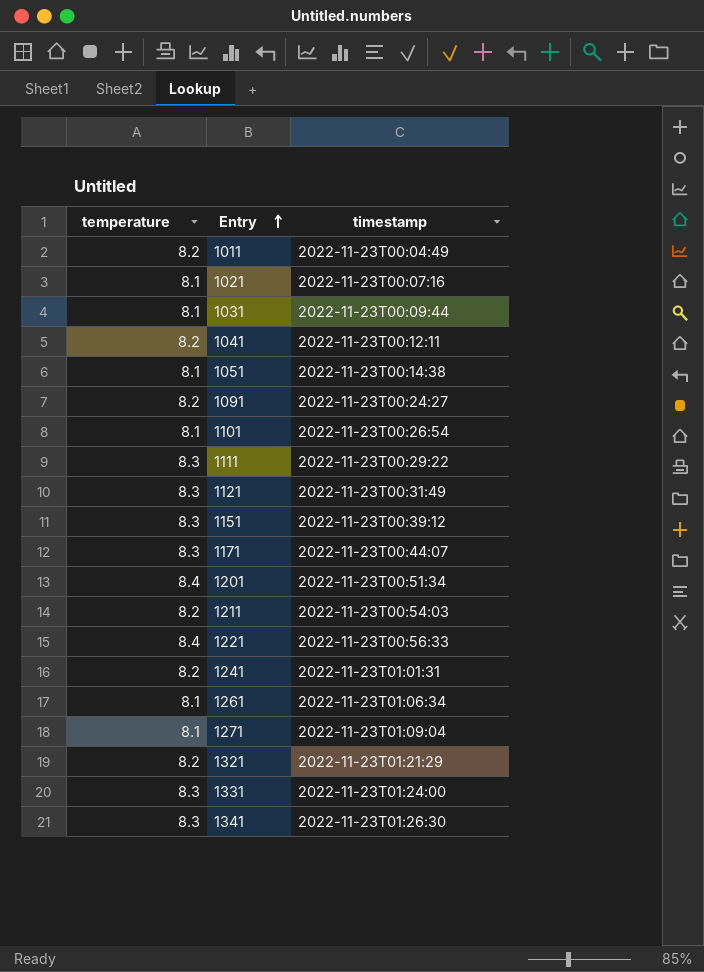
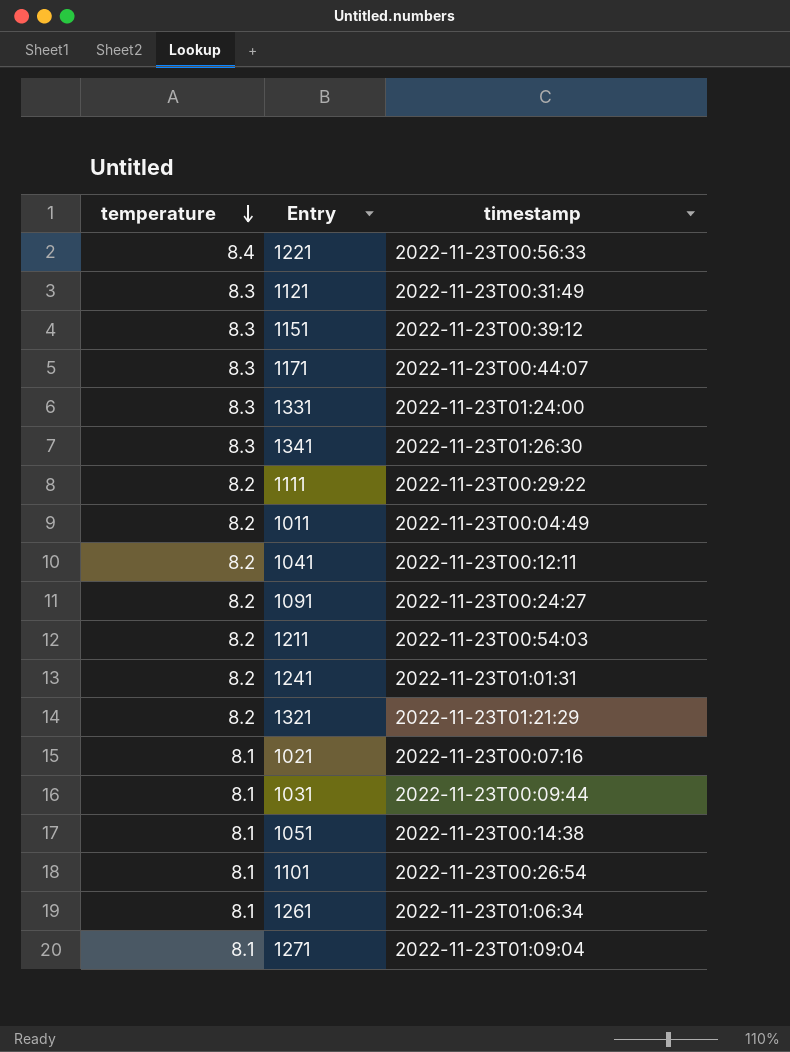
row order: Entry ascending -> temperature descending
row 1201: 8.4 | 2022-11-23T00:51:34 -> none
1111 | temperature: 8.3 -> 8.2

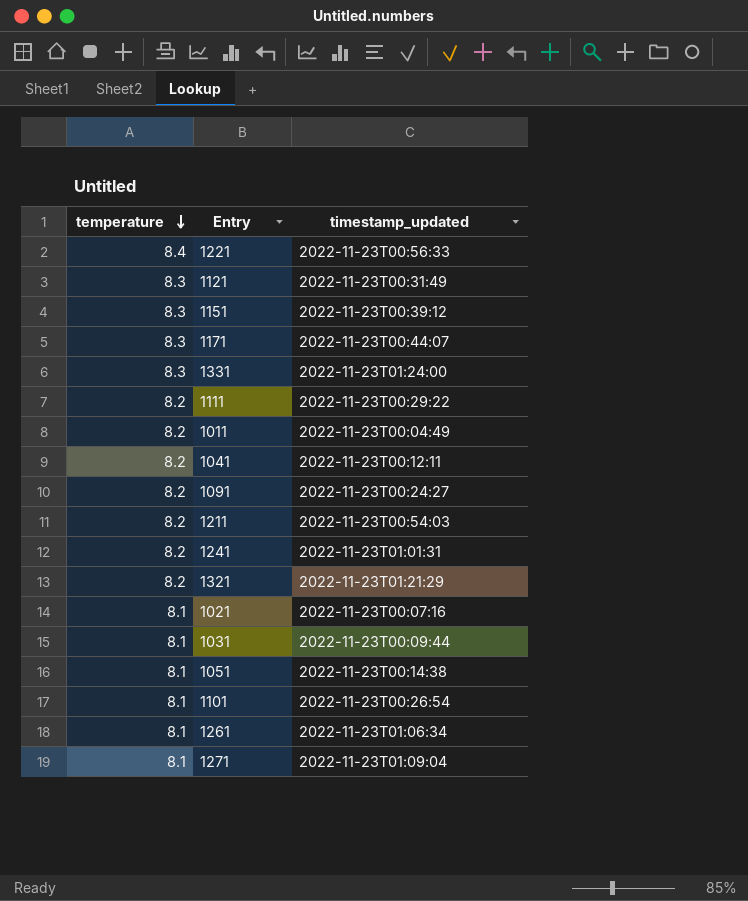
column name: timestamp -> timestamp_updated
row 1341: 8.3 | 2022-11-23T01:26:30 -> none

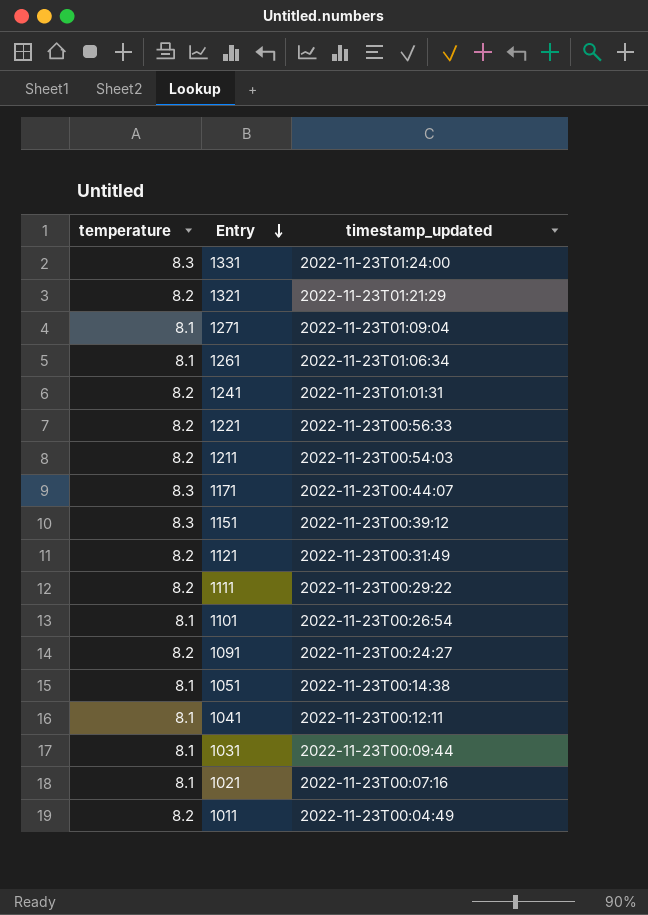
row order: temperature descending -> Entry descending
1221 | temperature: 8.4 -> 8.2
1121 | temperature: 8.3 -> 8.2
1041 | temperature: 8.2 -> 8.1

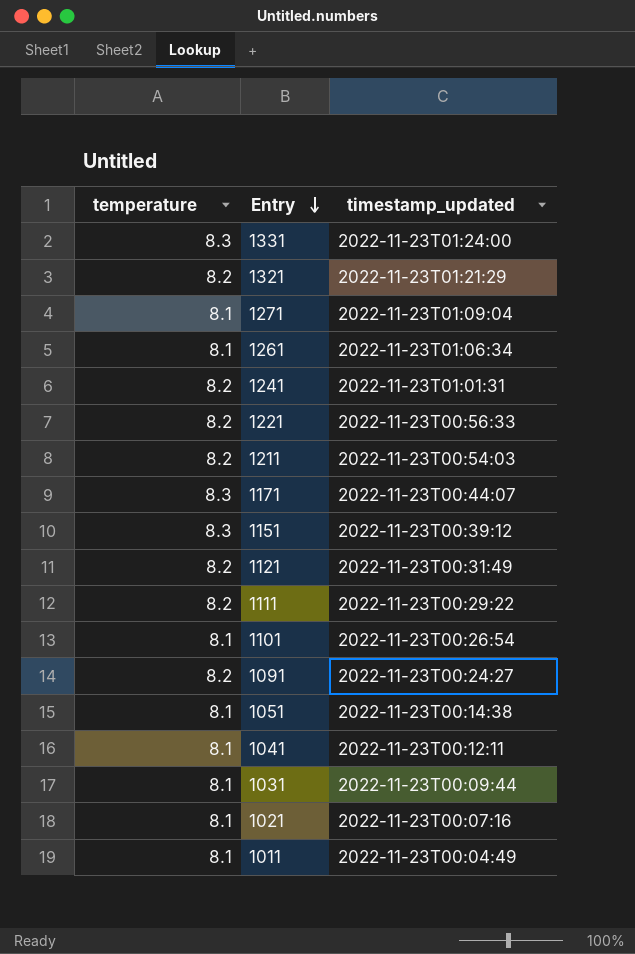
1011 | temperature: 8.2 -> 8.1

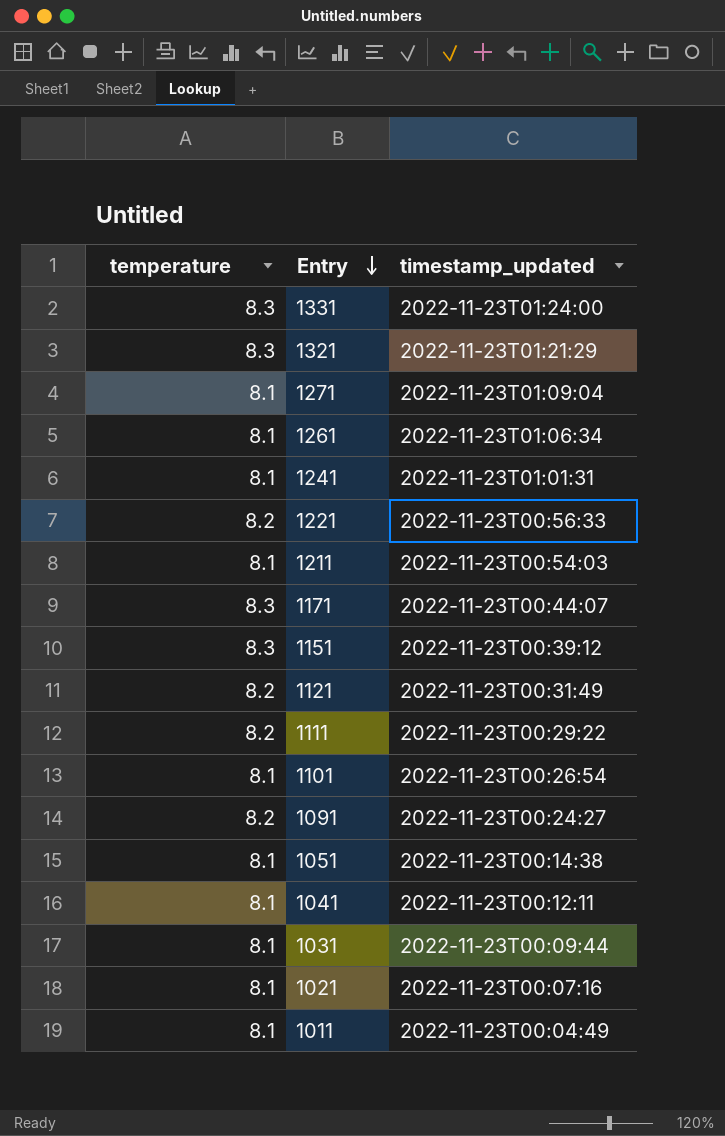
1321 | temperature: 8.2 -> 8.3
1241 | temperature: 8.2 -> 8.1
1211 | temperature: 8.2 -> 8.1

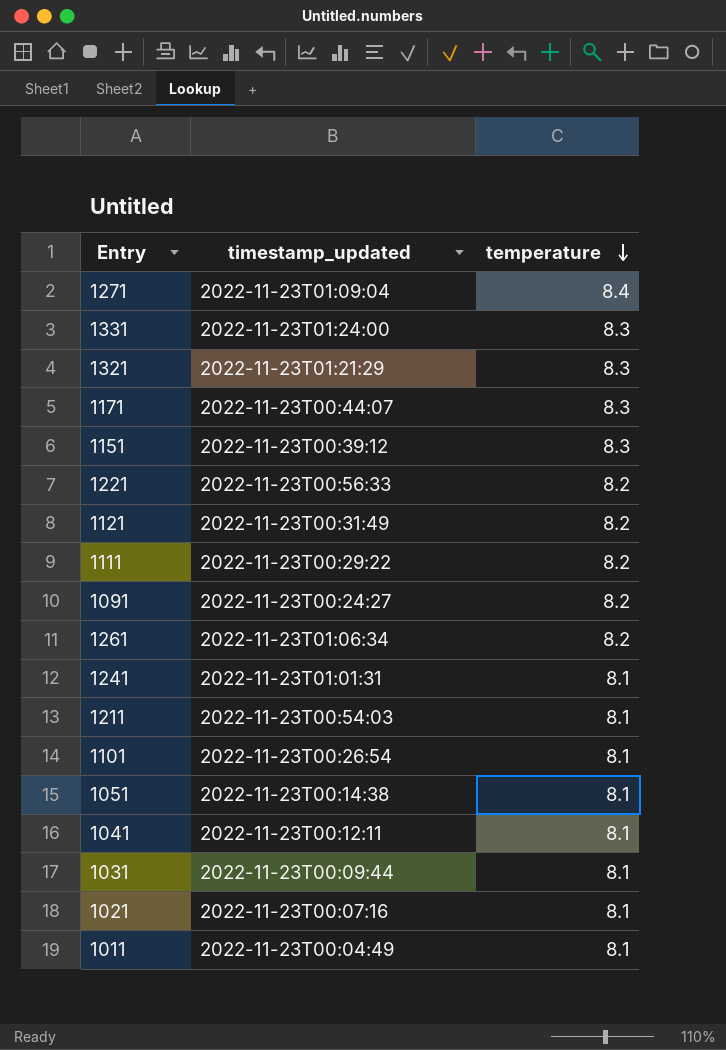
row order: Entry descending -> temperature descending
column temperature | position: 1 -> 3
1271 | temperature: 8.1 -> 8.4
1261 | temperature: 8.1 -> 8.2

